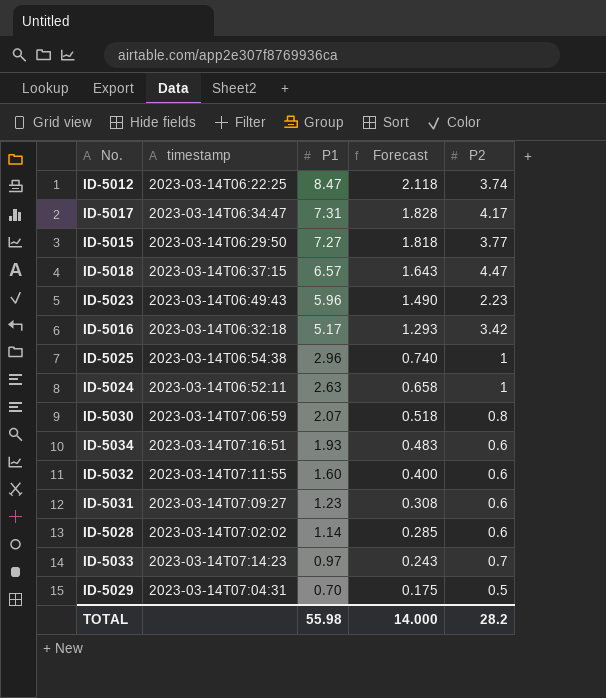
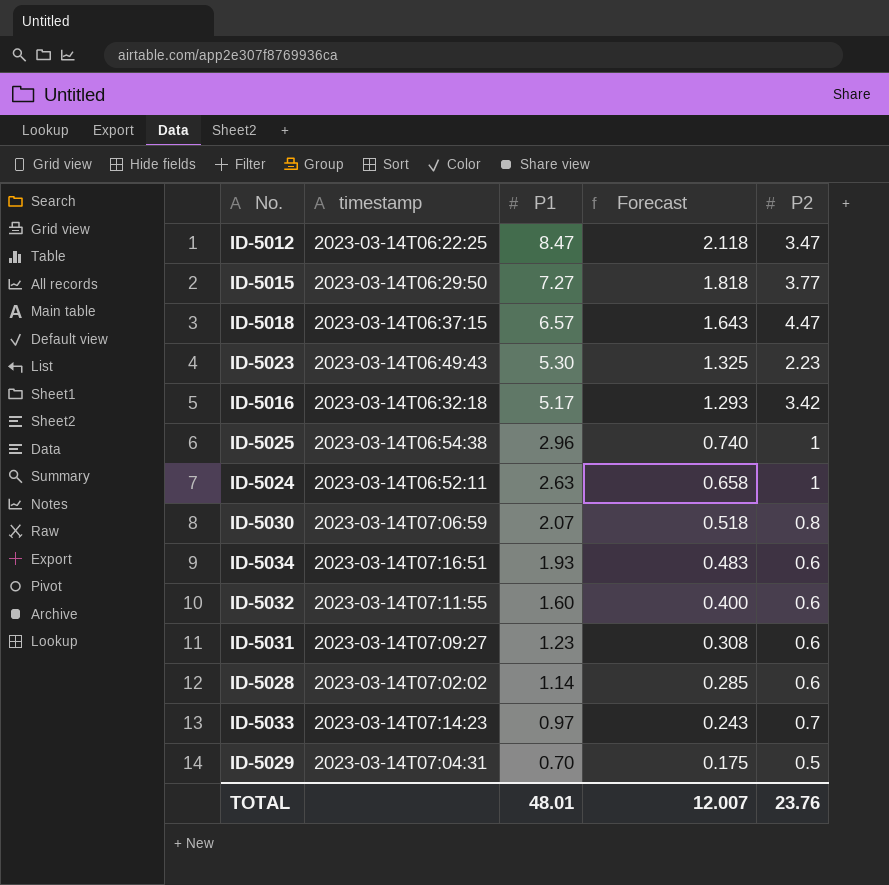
row ID-5017: 2023-03-14T06:34:47 | 7.31 | 1.828 | 4.17 -> none
ID-5012 | P2: 3.74 -> 3.47
ID-5023 | P1: 5.96 -> 5.30
ID-5023 | Forecast: 1.490 -> 1.325
TOTAL | P1: 55.98 -> 48.01
TOTAL | Forecast: 14.000 -> 12.007
TOTAL | P2: 28.2 -> 23.76

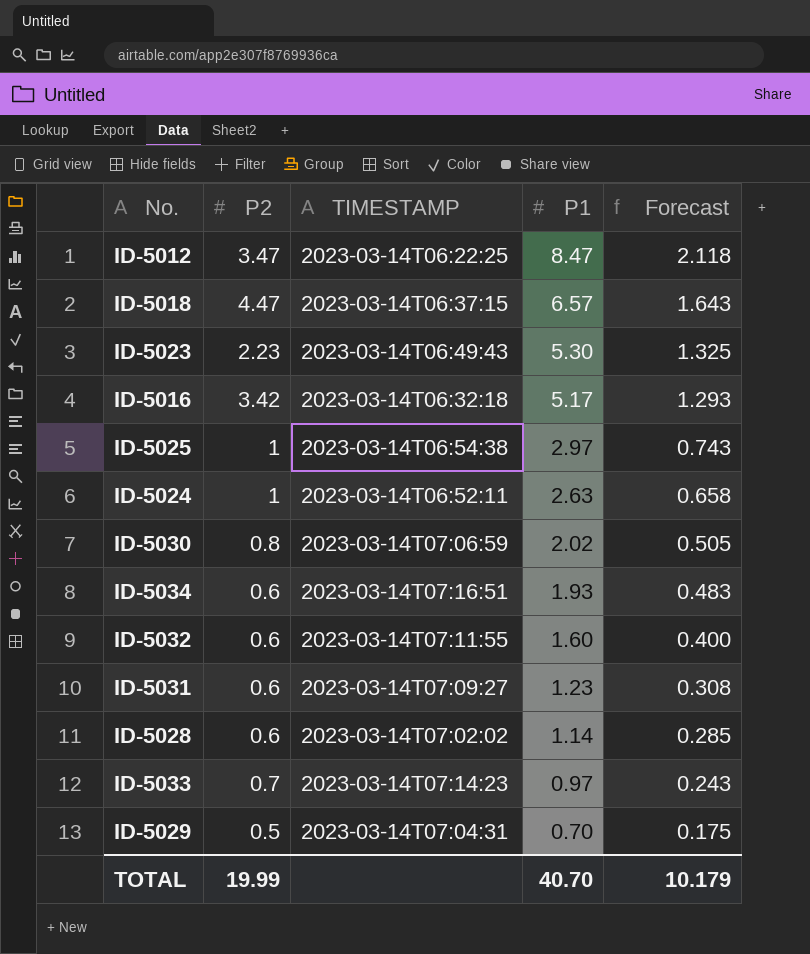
column P2 | position: 5 -> 2
column name: timestamp -> TIMESTAMP
row ID-5015: 2023-03-14T06:29:50 | 7.27 | 1.818 | 3.77 -> none
ID-5025 | P1: 2.96 -> 2.97
ID-5025 | Forecast: 0.740 -> 0.743
ID-5030 | P1: 2.07 -> 2.02
ID-5030 | Forecast: 0.518 -> 0.505
TOTAL | P2: 23.76 -> 19.99
TOTAL | P1: 48.01 -> 40.70
TOTAL | Forecast: 12.007 -> 10.179

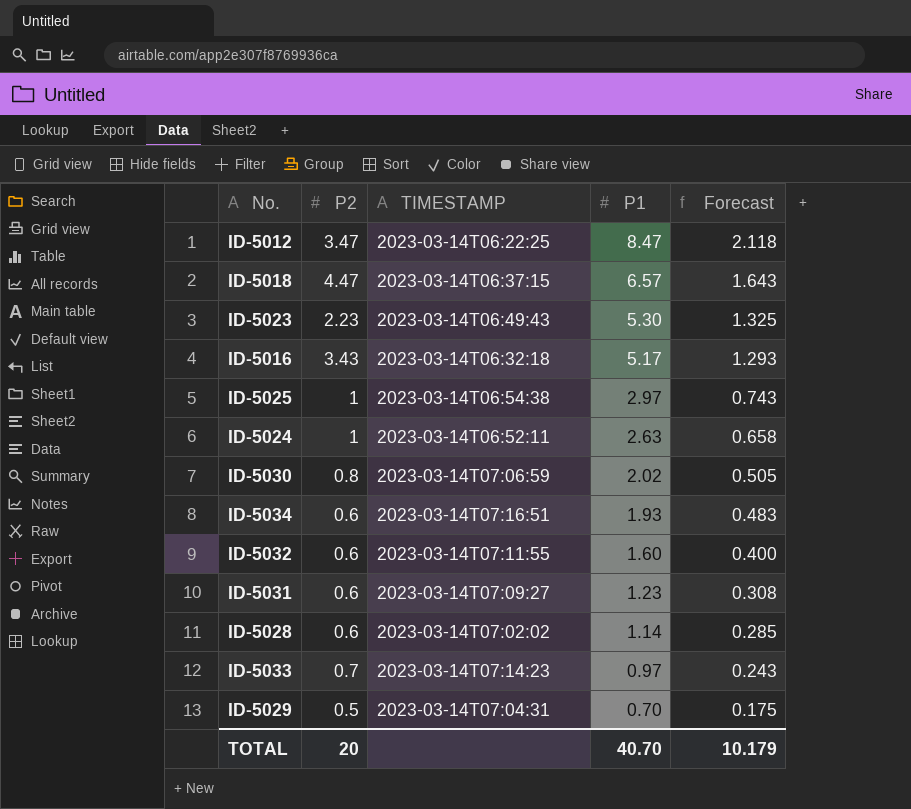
ID-5016 | P2: 3.42 -> 3.43
TOTAL | P2: 19.99 -> 20

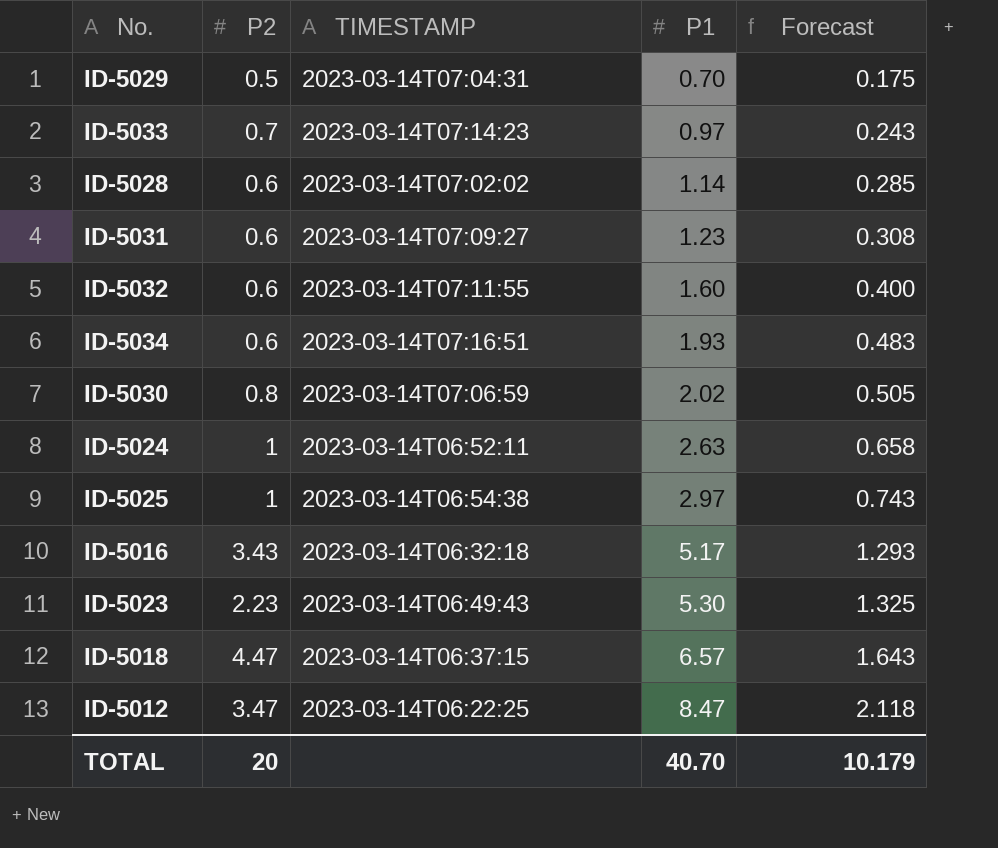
row order: P1 descending -> P1 ascending

